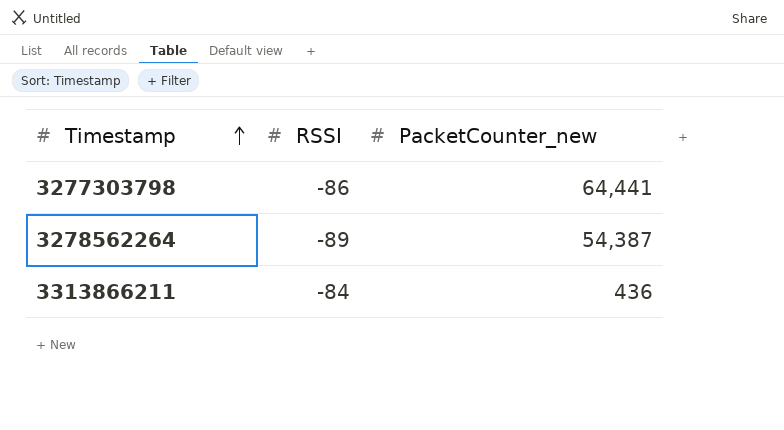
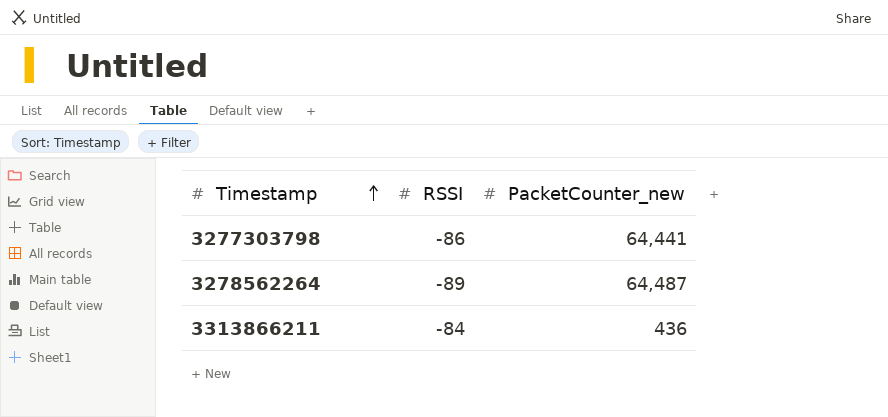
3278562264 | PacketCounter_new: 54,387 -> 64,487

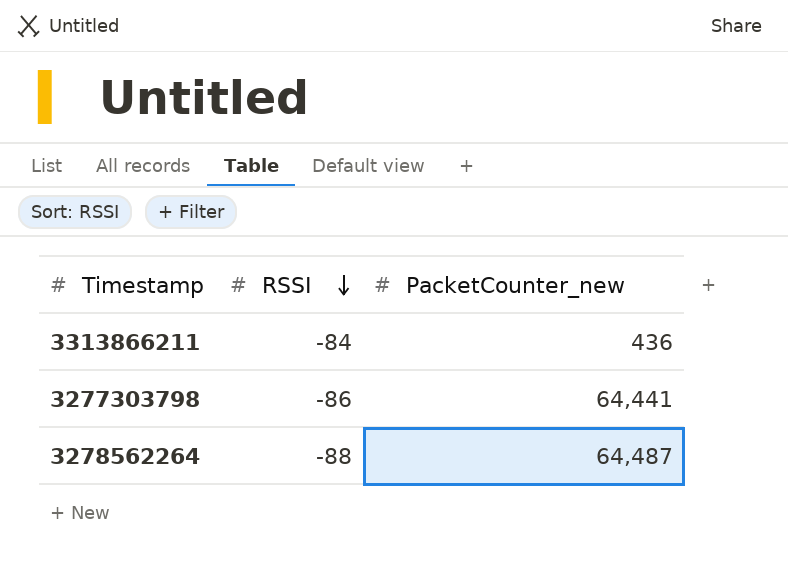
row order: Timestamp ascending -> RSSI descending
3278562264 | RSSI: -89 -> -88

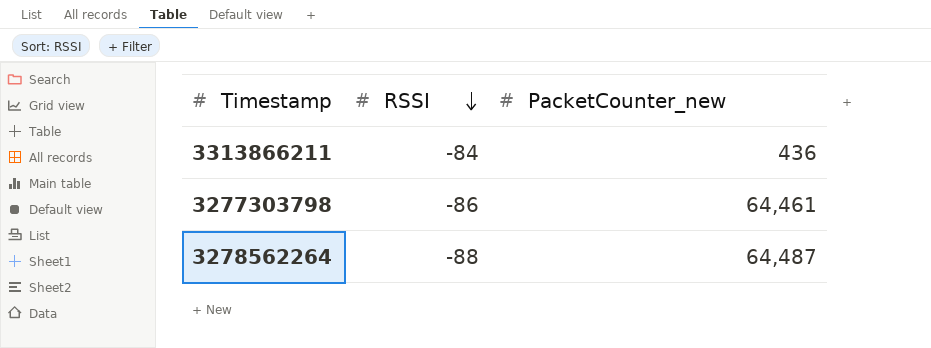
3277303798 | PacketCounter_new: 64,441 -> 64,461

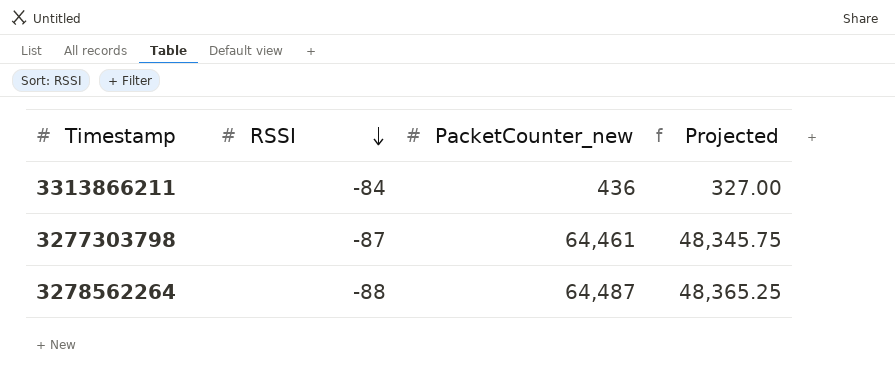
column Projected | formula: none -> [PacketCounter_new] * 0.75
3277303798 | RSSI: -86 -> -87

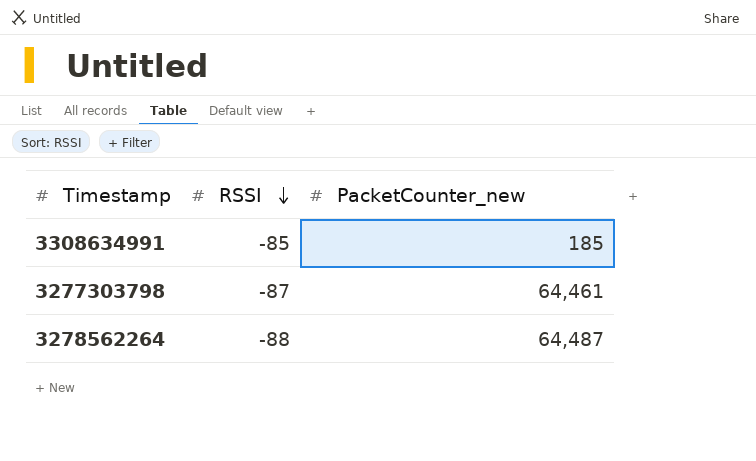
column Projected | formula: [PacketCounter_new] * 0.75 -> none
row 3313866211: -84 | 436 | 327.00 -> none
row 3308634991: none -> -85 | 185

